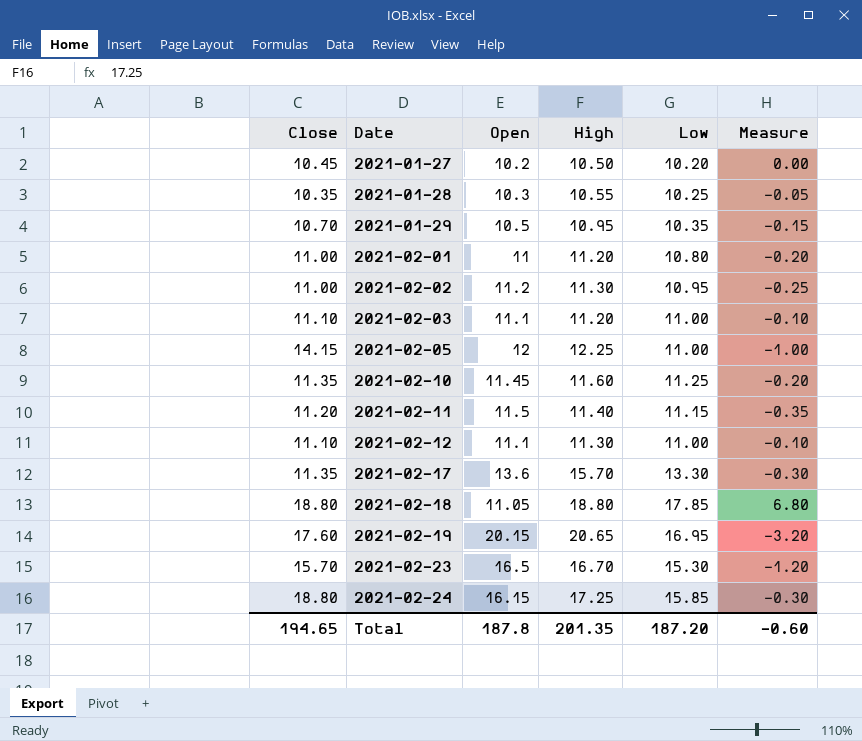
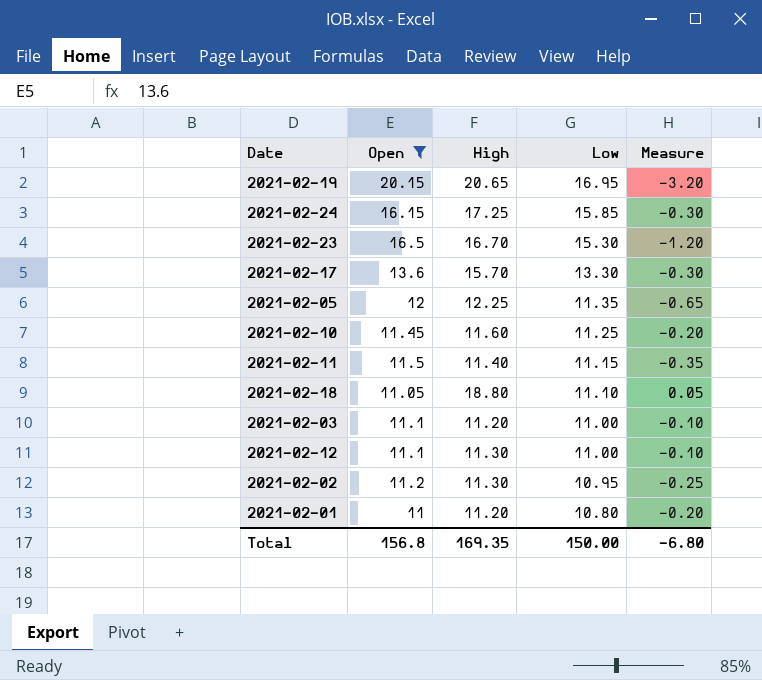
filter: none -> Open >= 11
row order: Date ascending -> Low descending
column Close | position: 1 -> none
2021-02-05 | Low: 11.00 -> 11.35
2021-02-05 | Measure: -1.00 -> -0.65
2021-02-18 | Low: 17.85 -> 11.10
2021-02-18 | Measure: 6.80 -> 0.05
Total | Open: 187.8 -> 156.8
Total | High: 201.35 -> 169.35
Total | Low: 187.20 -> 150.00
Total | Measure: -0.60 -> -6.80

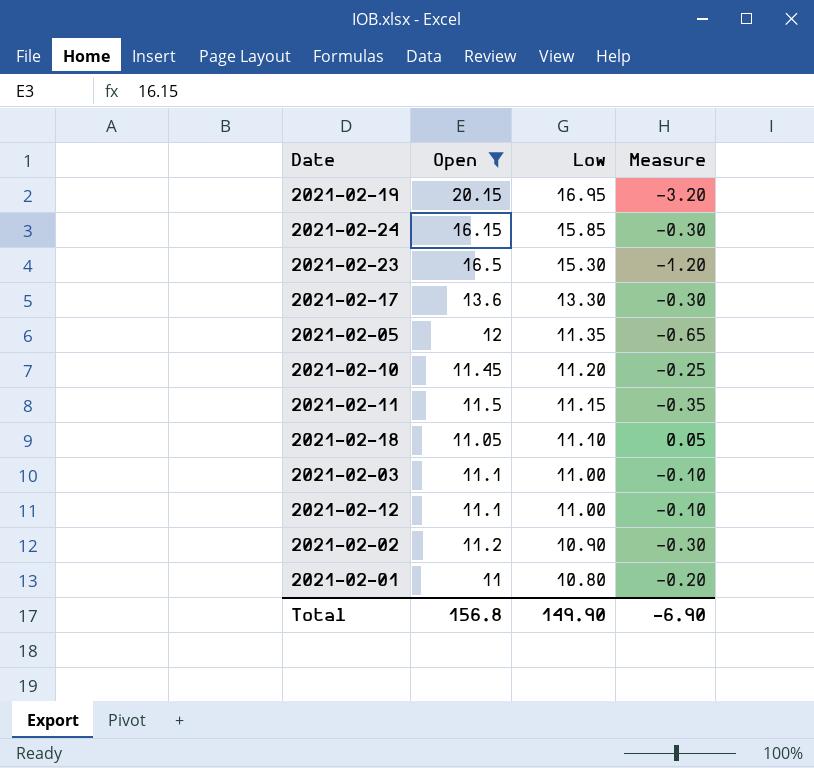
column High | position: 3 -> none
2021-02-10 | Low: 11.25 -> 11.20
2021-02-10 | Measure: -0.20 -> -0.25
2021-02-02 | Low: 10.95 -> 10.90
2021-02-02 | Measure: -0.25 -> -0.30
Total | Low: 150.00 -> 149.90
Total | Measure: -6.80 -> -6.90

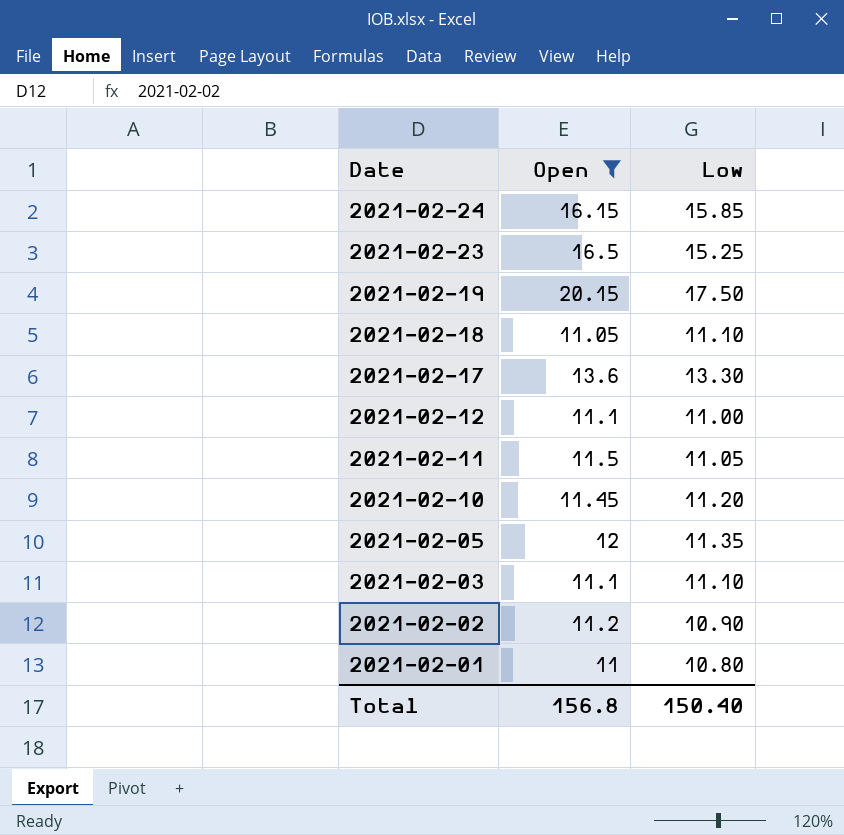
row order: Low descending -> Date descending
column Measure | formula: [Low] - [Open] -> none
2021-02-23 | Low: 15.30 -> 15.25
2021-02-19 | Low: 16.95 -> 17.50
2021-02-11 | Low: 11.15 -> 11.05
2021-02-03 | Low: 11.00 -> 11.10
Total | Low: 149.90 -> 150.40

